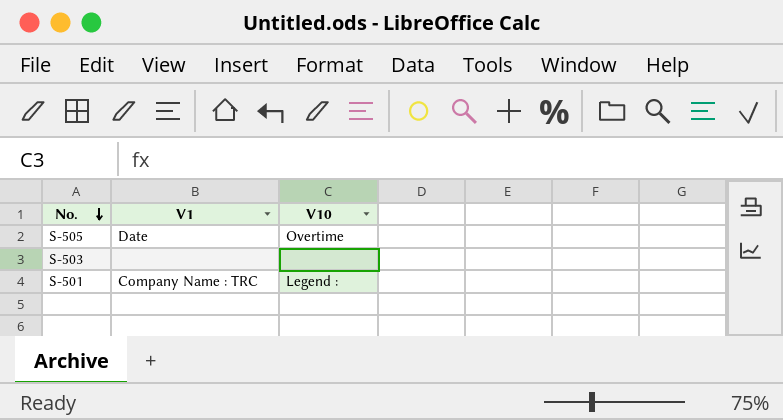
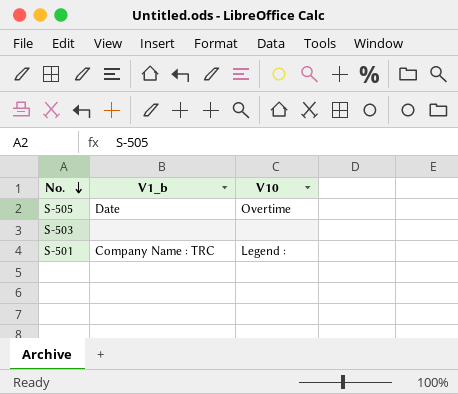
column name: V1 -> V1_b

